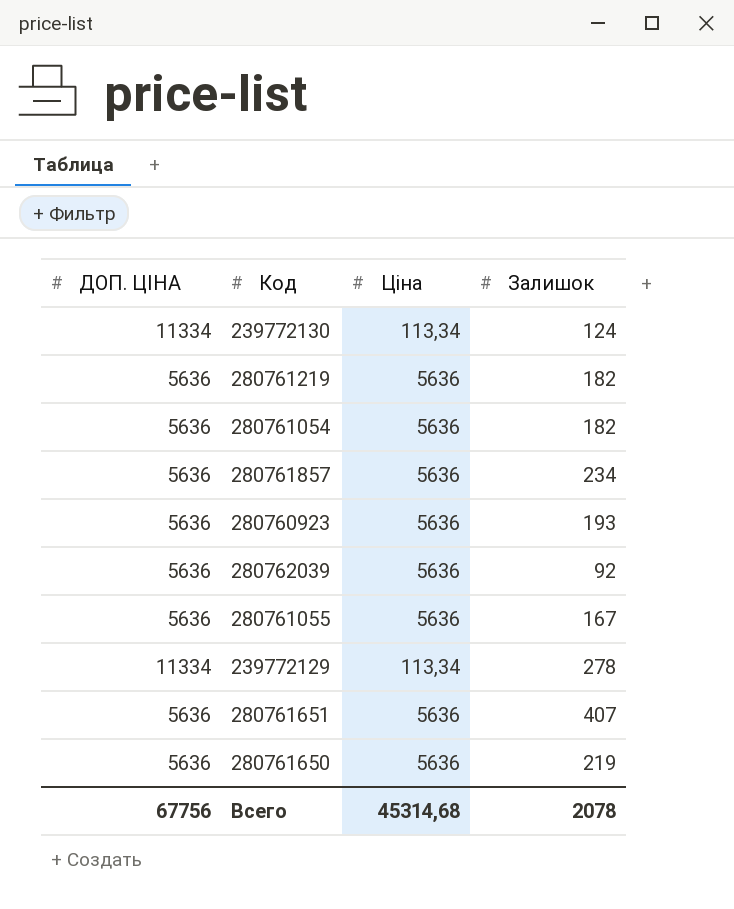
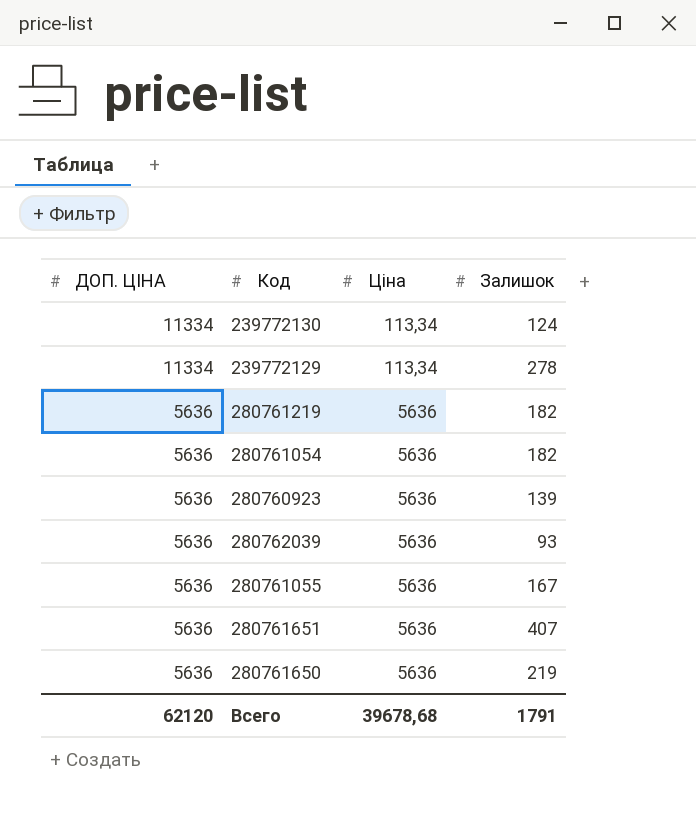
row order: none -> ДОП. ЦІНА descending
row 280761857: 5636 | 5636 | 234 -> none
280760923 | Залишок: 193 -> 139
280762039 | Залишок: 92 -> 93
Всего | ДОП. ЦІНА: 67756 -> 62120
Всего | Ціна: 45314,68 -> 39678,68
Всего | Залишок: 2078 -> 1791

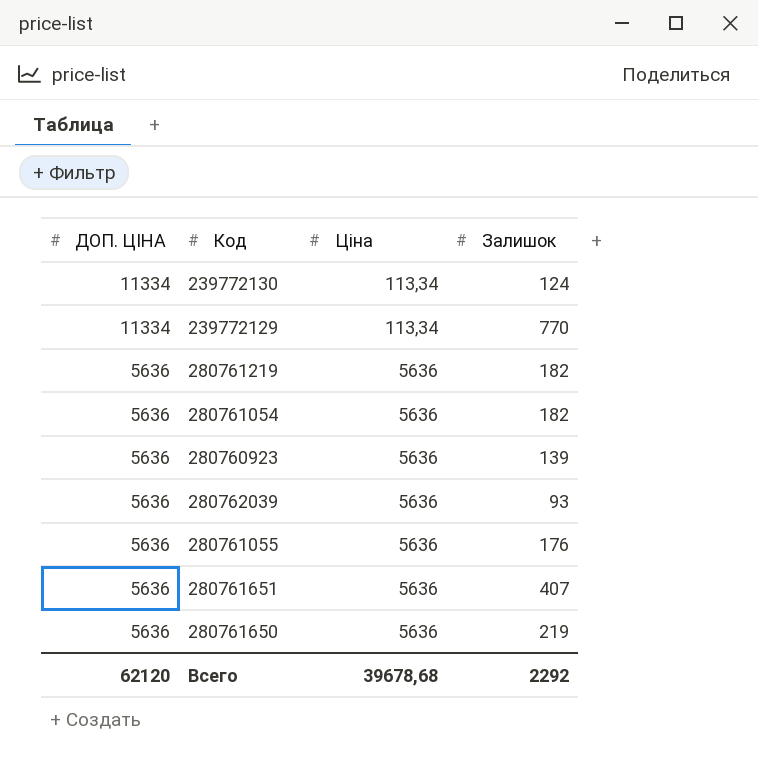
239772129 | Залишок: 278 -> 770
280761055 | Залишок: 167 -> 176
Всего | Залишок: 1791 -> 2292

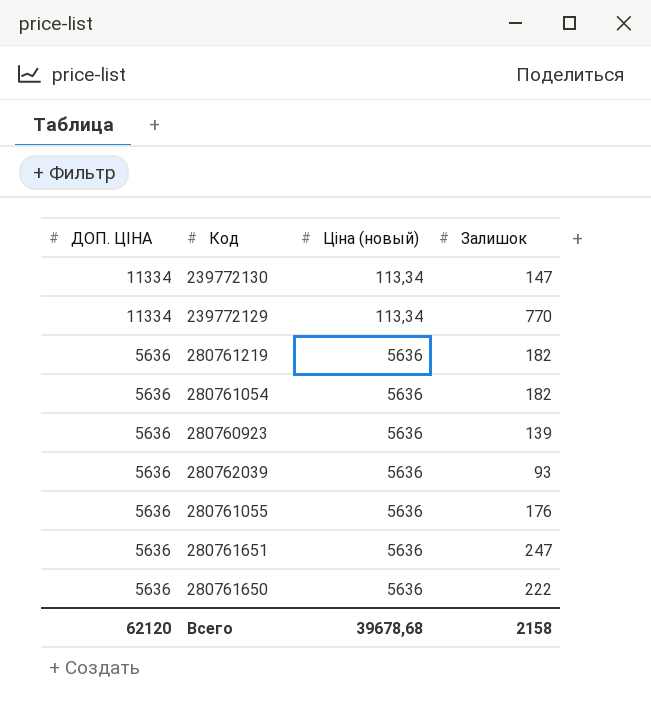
column name: Ціна -> Ціна (новый)
239772130 | Залишок: 124 -> 147
280761651 | Залишок: 407 -> 247
280761650 | Залишок: 219 -> 222
Всего | Залишок: 2292 -> 2158

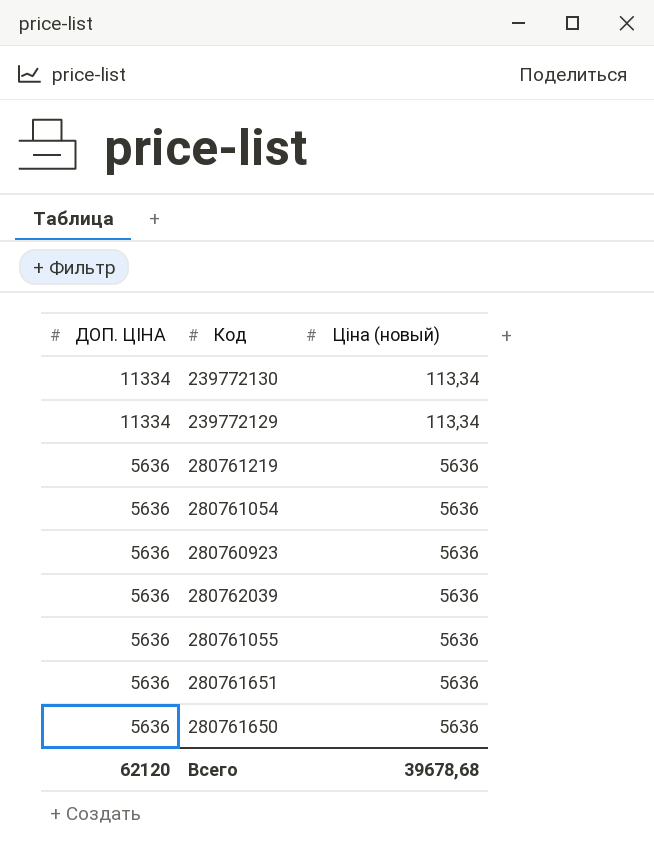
column Залишок | position: 4 -> none

